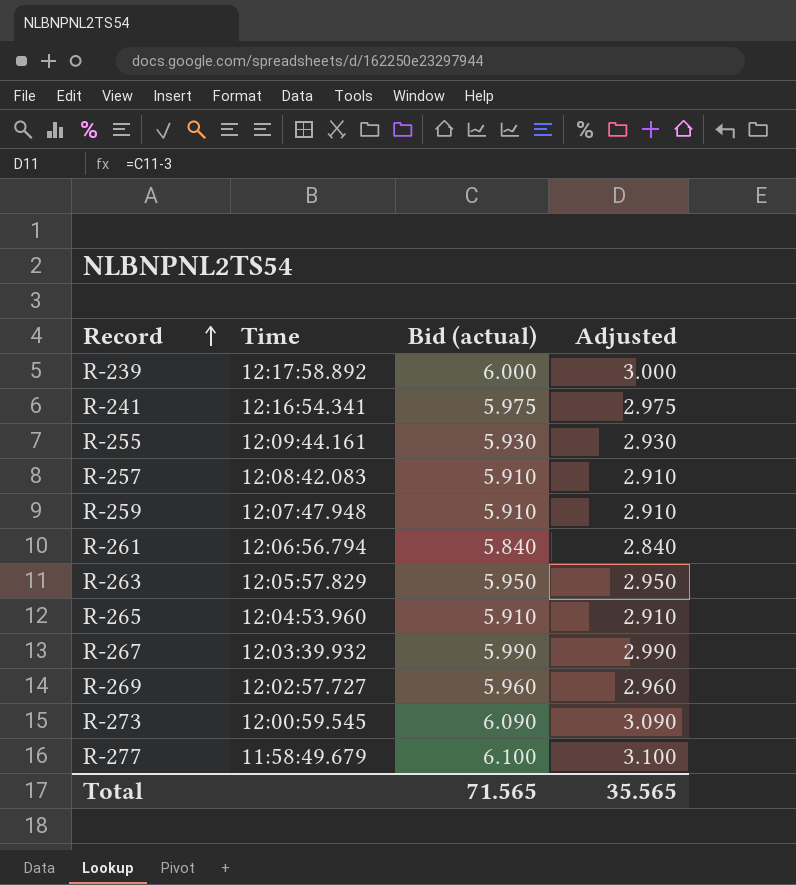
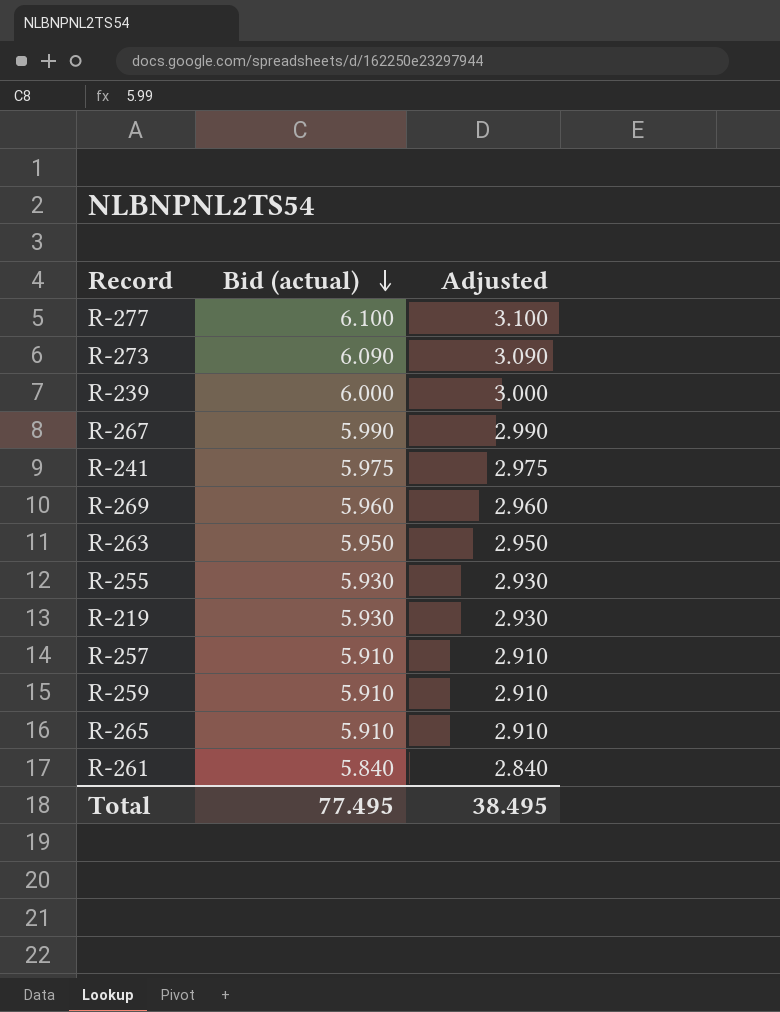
row order: Record ascending -> Bid (actual) descending
column Time | position: 2 -> none
row R-219: none -> 5.930 | 2.930
Total | Bid (actual): 71.565 -> 77.495
Total | Adjusted: 35.565 -> 38.495

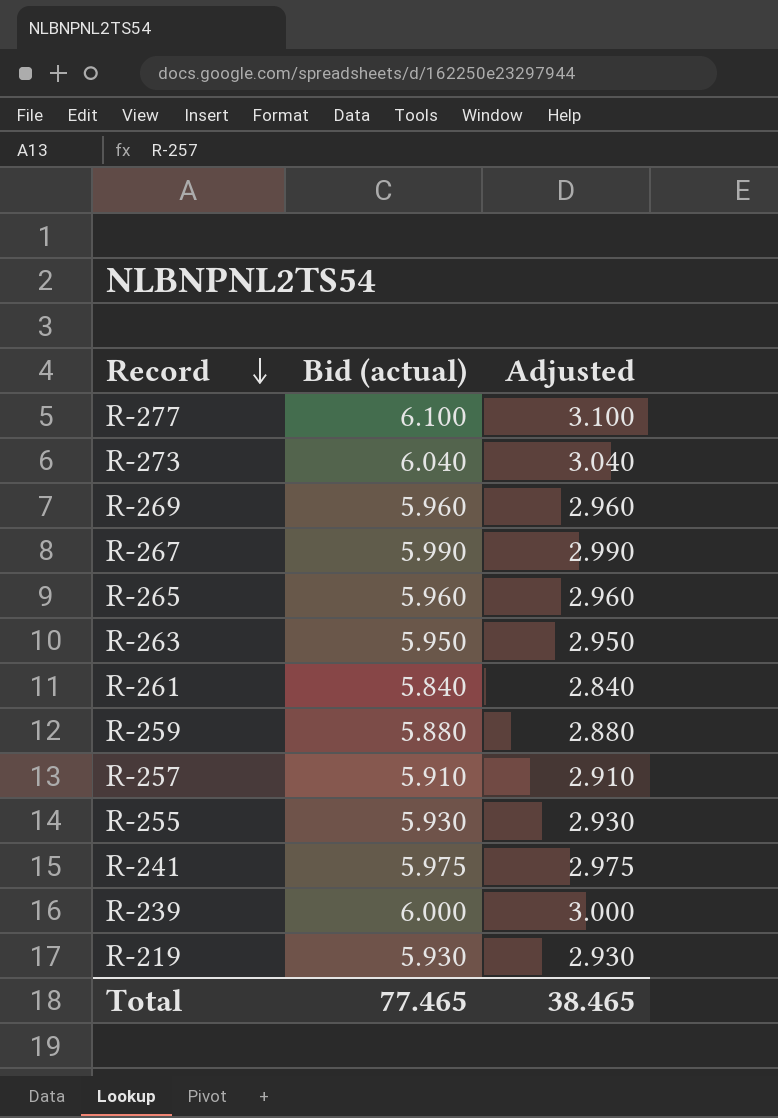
row order: Bid (actual) descending -> Record descending
R-273 | Bid (actual): 6.090 -> 6.040
R-273 | Adjusted: 3.090 -> 3.040
R-265 | Bid (actual): 5.910 -> 5.960
R-265 | Adjusted: 2.910 -> 2.960
R-259 | Bid (actual): 5.910 -> 5.880
R-259 | Adjusted: 2.910 -> 2.880
Total | Bid (actual): 77.495 -> 77.465
Total | Adjusted: 38.495 -> 38.465

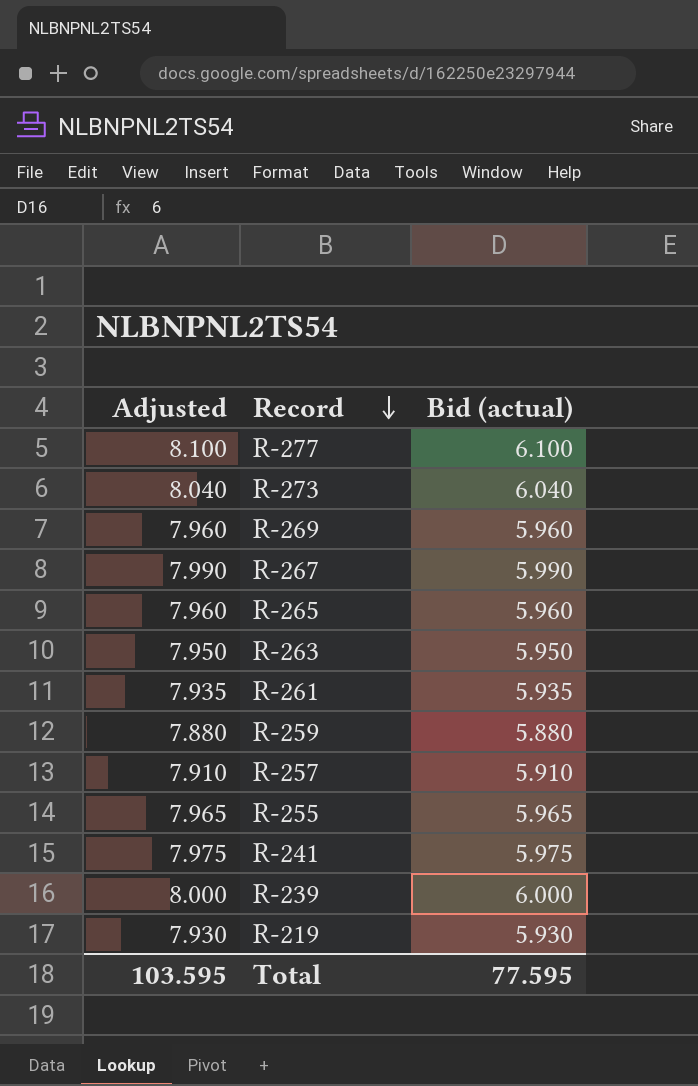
column Adjusted | formula: [Bid (actual)] - 3 -> [Bid (actual)] + 2
column Adjusted | position: 3 -> 1
R-261 | Bid (actual): 5.840 -> 5.935
R-255 | Bid (actual): 5.930 -> 5.965
Total | Adjusted: 38.465 -> 103.595
Total | Bid (actual): 77.465 -> 77.595

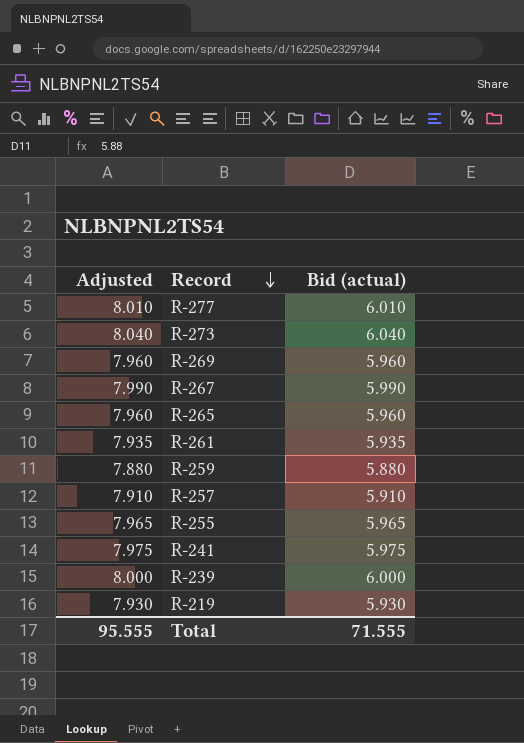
row R-263: 7.950 | 5.950 -> none
R-277 | Adjusted: 8.100 -> 8.010
R-277 | Bid (actual): 6.100 -> 6.010
Total | Adjusted: 103.595 -> 95.555
Total | Bid (actual): 77.595 -> 71.555

